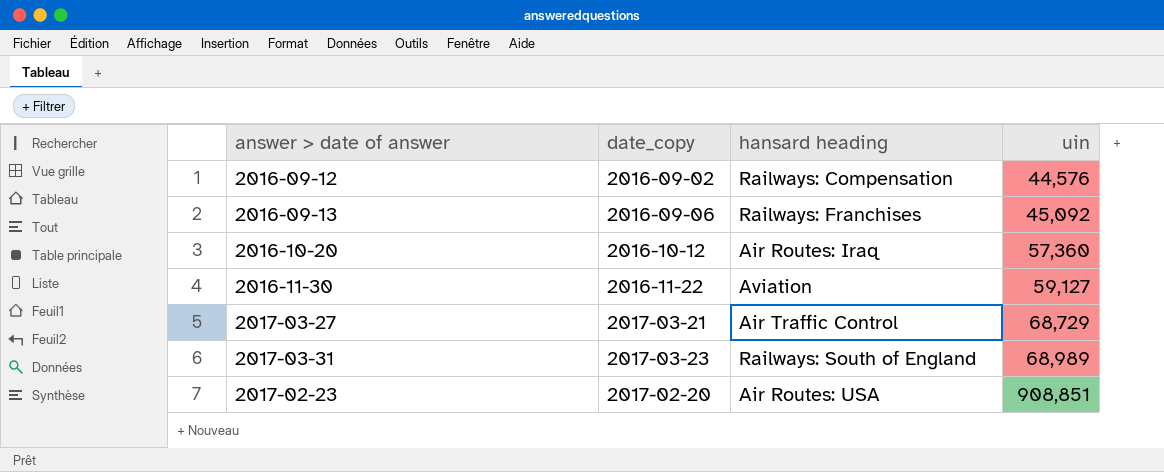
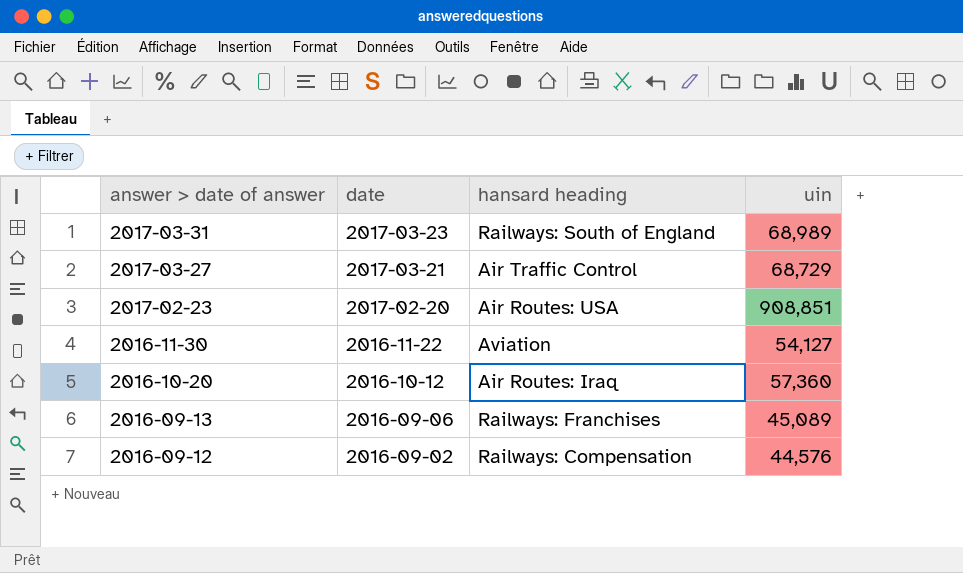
row order: uin ascending -> answer > date of answer descending
column name: date_copy -> date
2016-11-30 | uin: 59,127 -> 54,127
2016-09-13 | uin: 45,092 -> 45,089

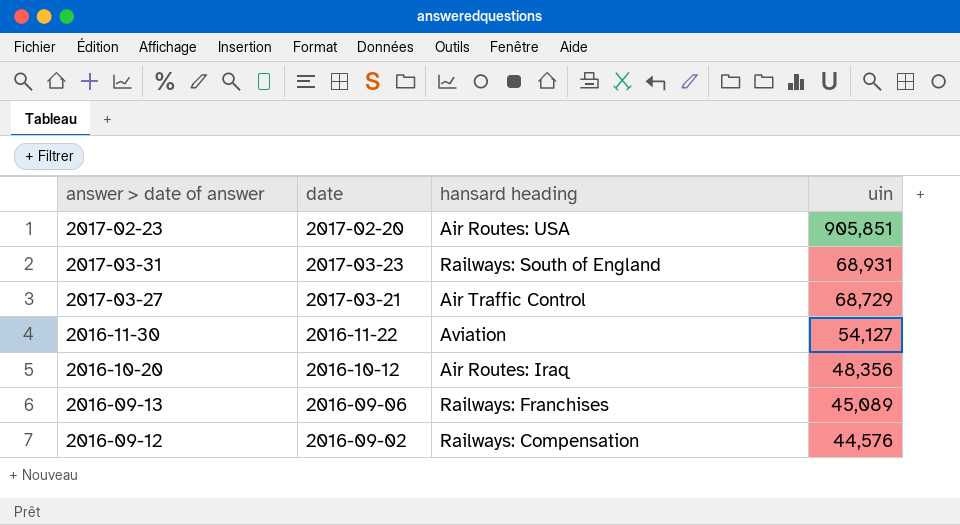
row order: answer > date of answer descending -> uin descending
2017-02-23 | uin: 908,851 -> 905,851
2017-03-31 | uin: 68,989 -> 68,931
2016-10-20 | uin: 57,360 -> 48,356

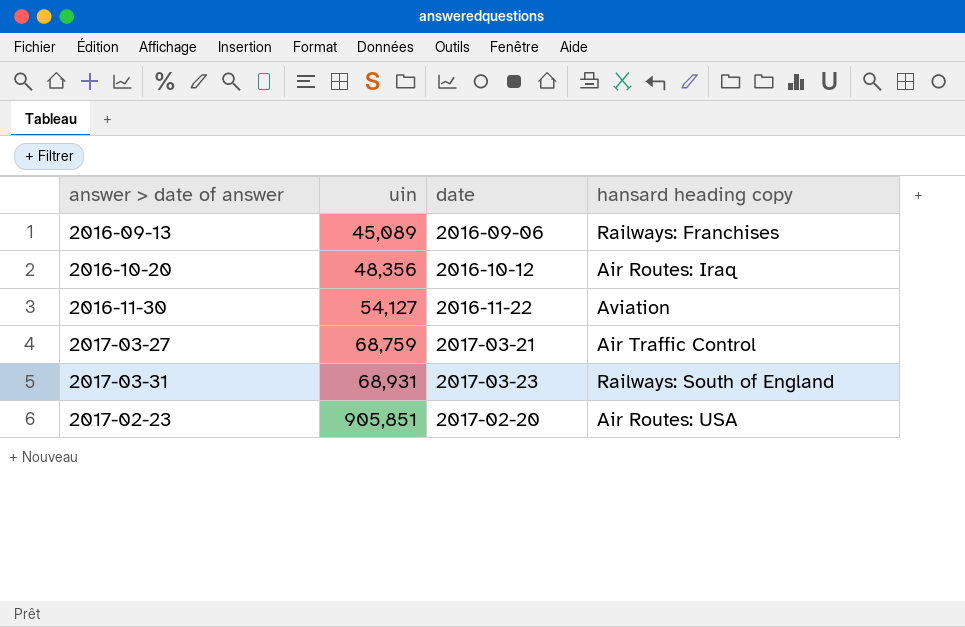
row order: uin descending -> uin ascending
column uin | position: 4 -> 2
column name: hansard heading -> hansard heading copy
row 2016-09-12: 2016-09-02 | Railways: Compensation | 44,576 -> none
2017-03-27 | uin: 68,729 -> 68,759

